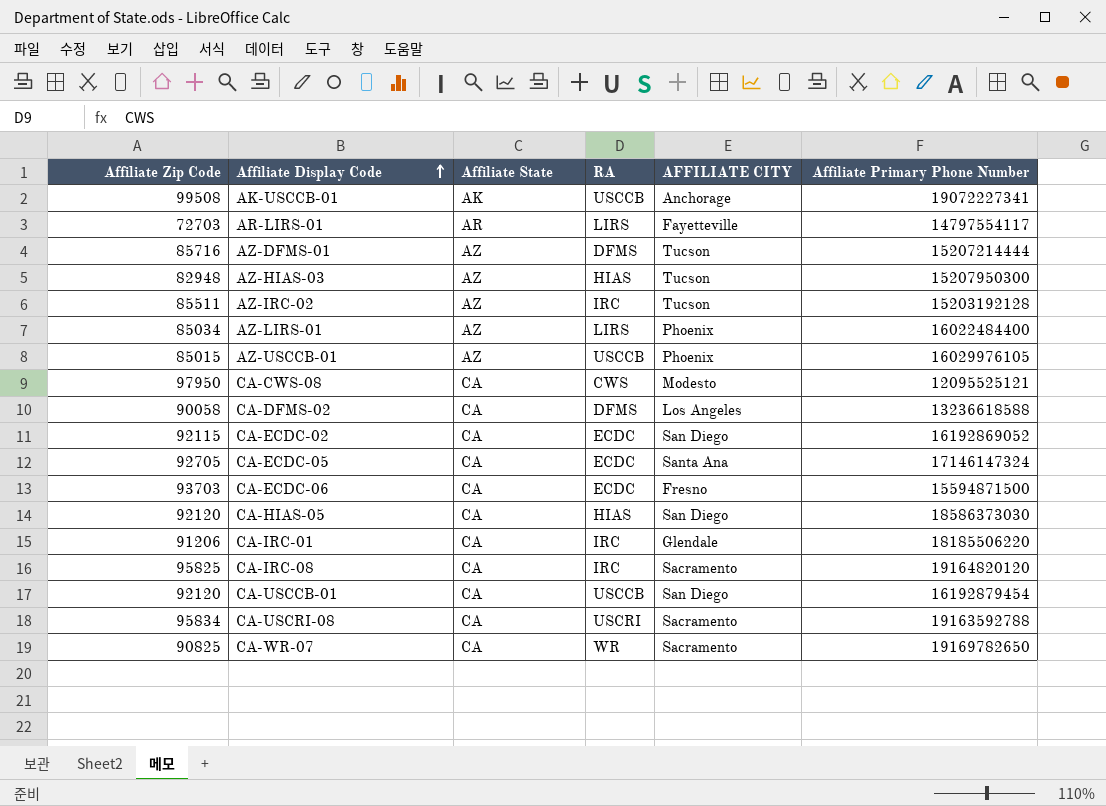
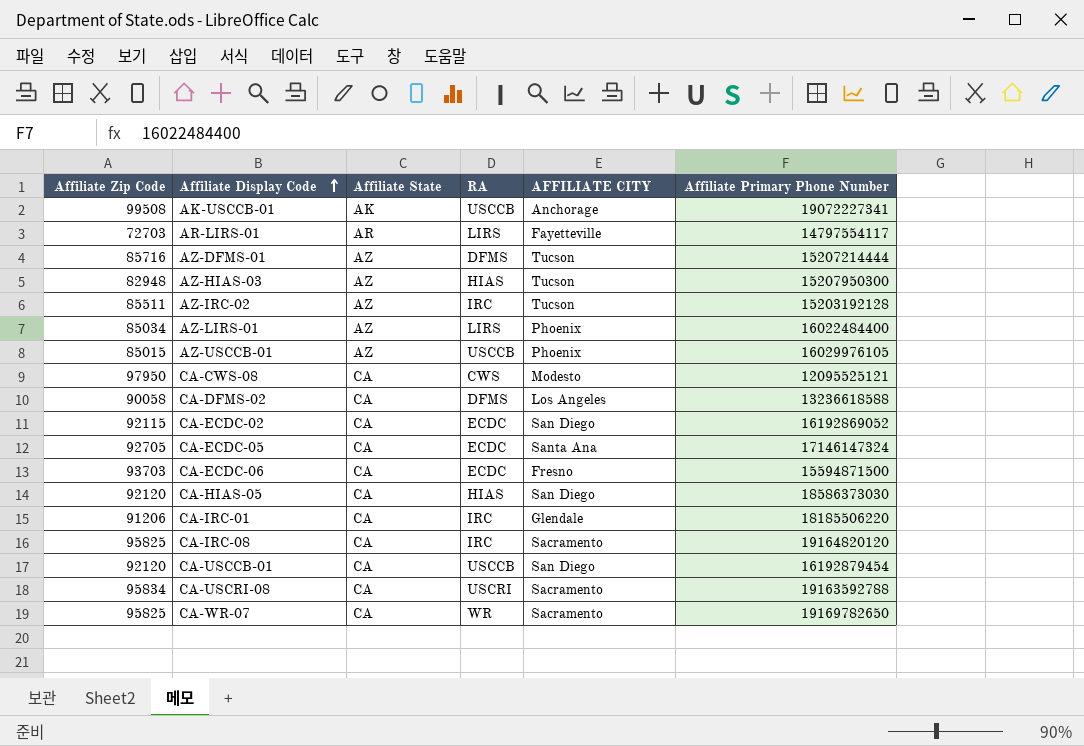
CA-WR-07 | Affiliate Zip Code: 90825 -> 95825

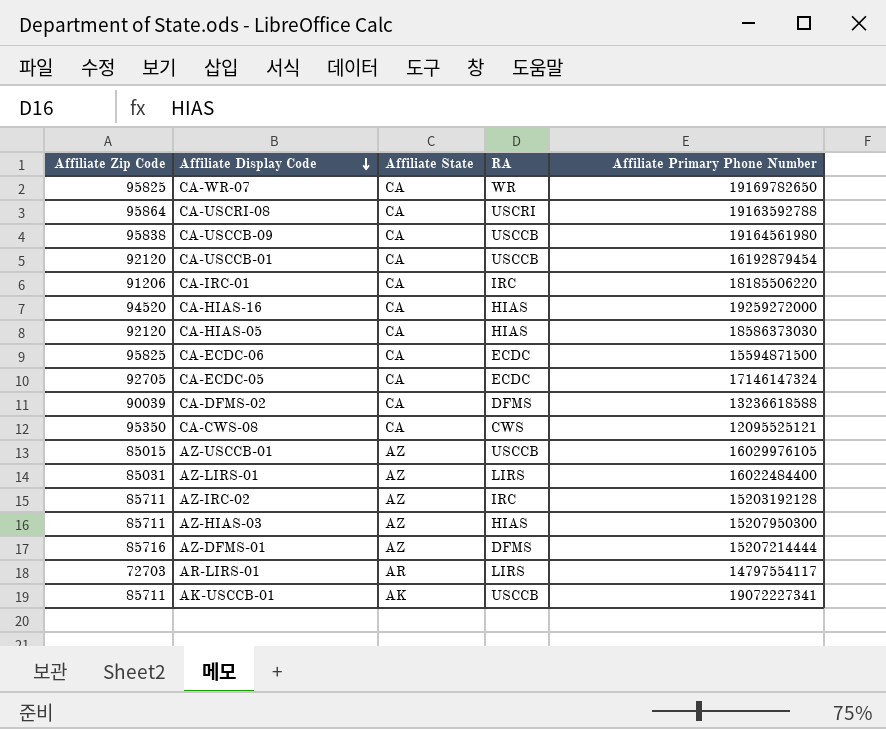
row order: Affiliate Display Code ascending -> Affiliate Display Code descending
column AFFILIATE CITY | position: 5 -> none
row CA-ECDC-02: 92115 | CA | ECDC | San Diego | 16192869052 -> none
row CA-IRC-08: 95825 | CA | IRC | Sacramento | 19164820120 -> none
CA-USCRI-08 | Affiliate Zip Code: 95834 -> 95864
row CA-USCCB-09: none -> 95838 | CA | USCCB | 19164561980
row CA-HIAS-16: none -> 94520 | CA | HIAS | 19259272000
CA-ECDC-06 | Affiliate Zip Code: 93703 -> 95825
CA-DFMS-02 | Affiliate Zip Code: 90058 -> 90039
CA-CWS-08 | Affiliate Zip Code: 97950 -> 95350
AZ-LIRS-01 | Affiliate Zip Code: 85034 -> 85031
AZ-IRC-02 | Affiliate Zip Code: 85511 -> 85711
AZ-HIAS-03 | Affiliate Zip Code: 82948 -> 85711
AK-USCCB-01 | Affiliate Zip Code: 99508 -> 85711

